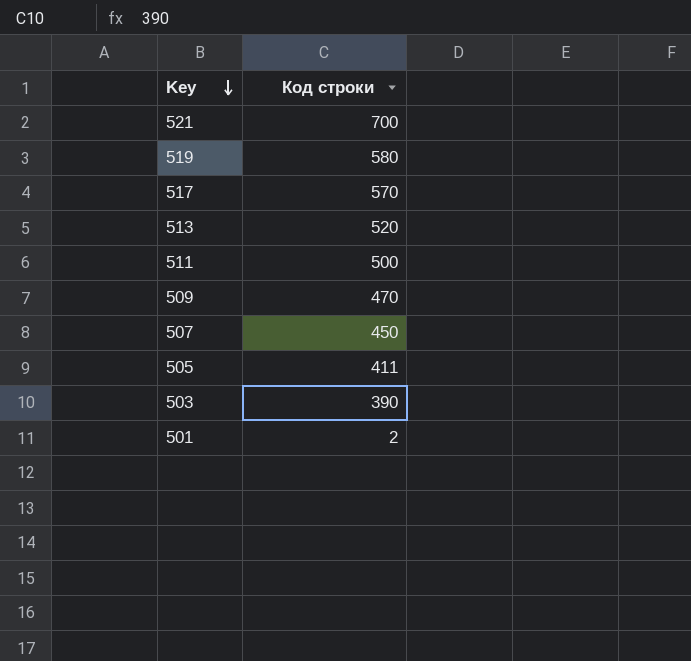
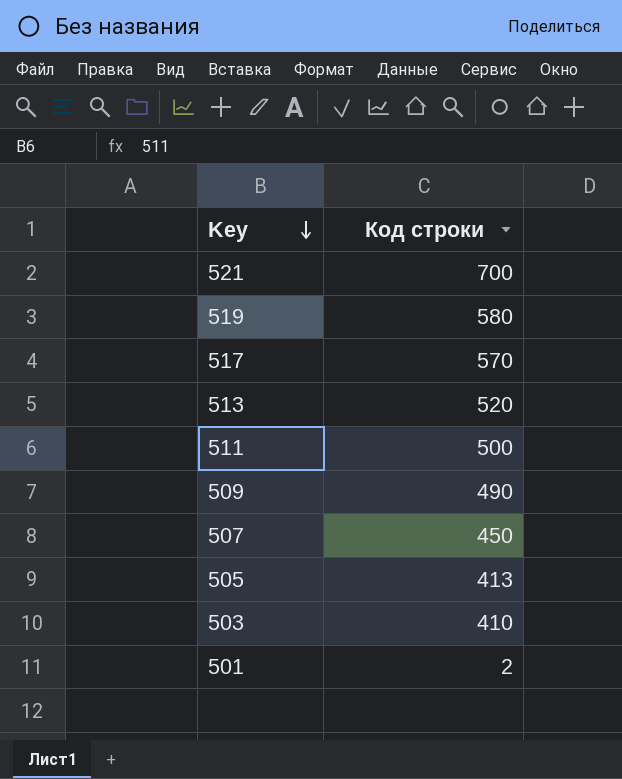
509 | Код строки: 470 -> 490
505 | Код строки: 411 -> 413
503 | Код строки: 390 -> 410

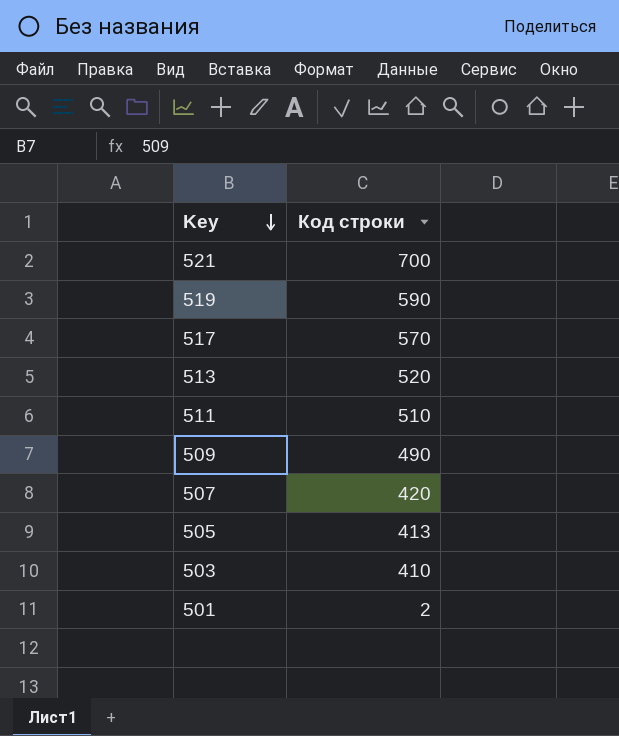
519 | Код строки: 580 -> 590
511 | Код строки: 500 -> 510
507 | Код строки: 450 -> 420

